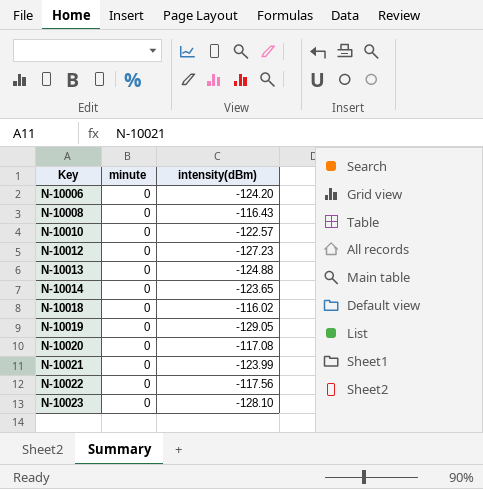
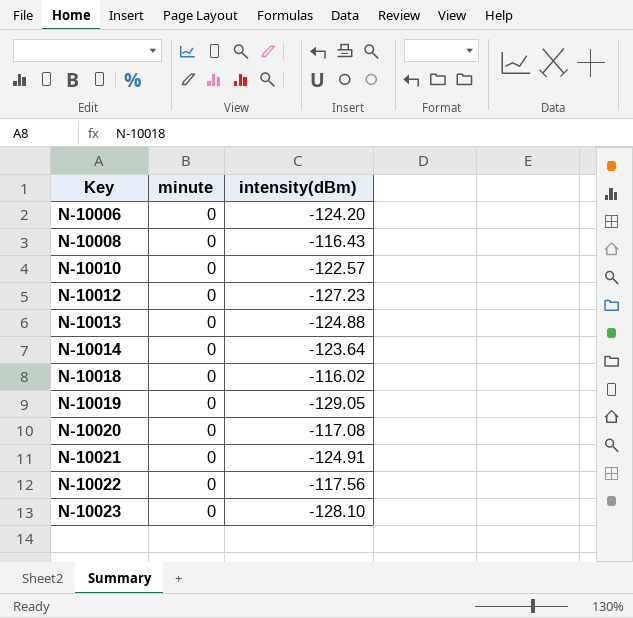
N-10014 | intensity(dBm): -123.65 -> -123.64
N-10021 | intensity(dBm): -123.99 -> -124.91

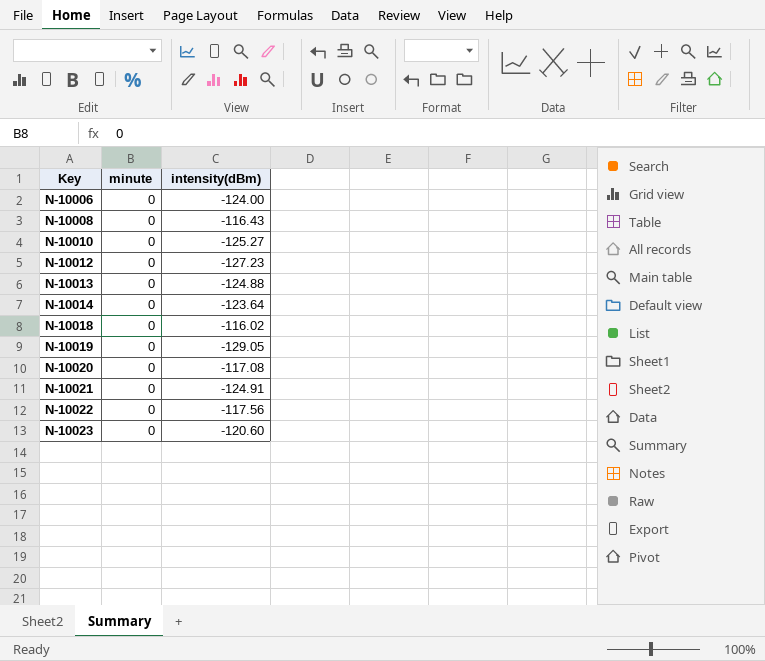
N-10006 | intensity(dBm): -124.20 -> -124.00
N-10010 | intensity(dBm): -122.57 -> -125.27
N-10023 | intensity(dBm): -128.10 -> -120.60

